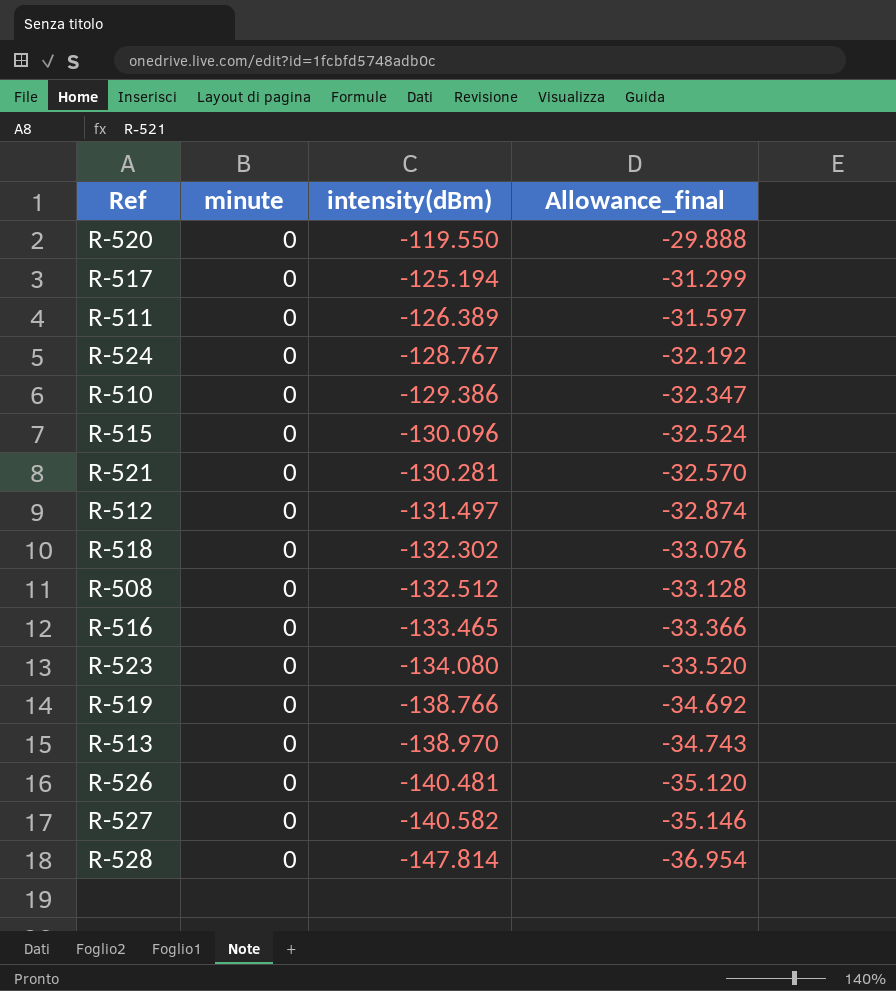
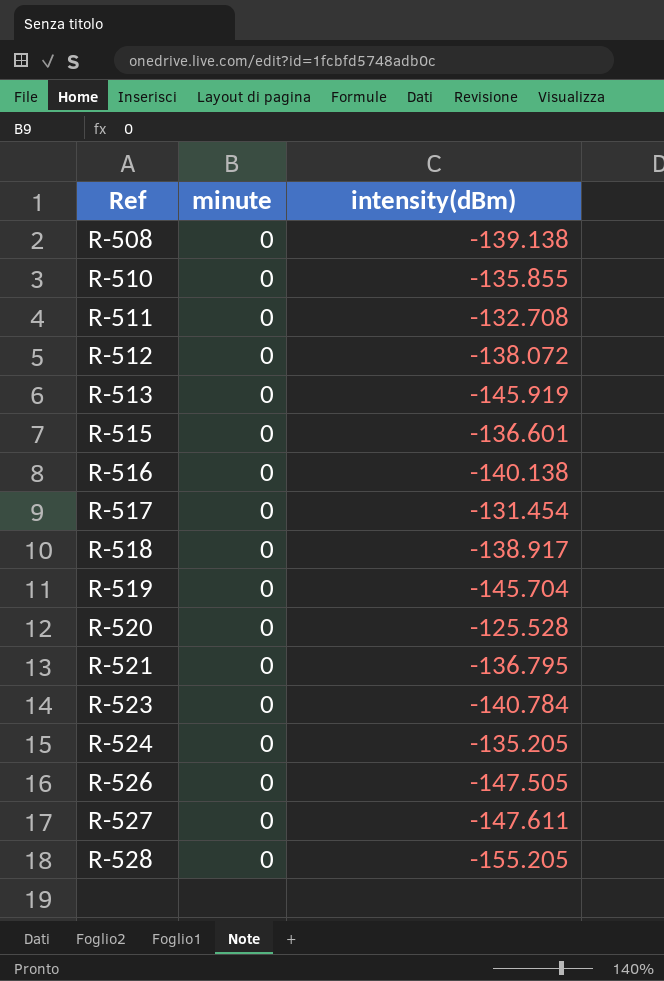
row order: intensity(dBm) descending -> Ref ascending
column Allowance_final | formula: [intensity(dBm)] * 0.25 -> none
R-508 | intensity(dBm): -132.512 -> -139.138
R-510 | intensity(dBm): -129.386 -> -135.855
R-511 | intensity(dBm): -126.389 -> -132.708
R-512 | intensity(dBm): -131.497 -> -138.072
R-513 | intensity(dBm): -138.970 -> -145.919
R-515 | intensity(dBm): -130.096 -> -136.601
R-516 | intensity(dBm): -133.465 -> -140.138
R-517 | intensity(dBm): -125.194 -> -131.454
R-518 | intensity(dBm): -132.302 -> -138.917
R-519 | intensity(dBm): -138.766 -> -145.704
R-520 | intensity(dBm): -119.550 -> -125.528
R-521 | intensity(dBm): -130.281 -> -136.795
R-523 | intensity(dBm): -134.080 -> -140.784
R-524 | intensity(dBm): -128.767 -> -135.205
R-526 | intensity(dBm): -140.481 -> -147.505
R-527 | intensity(dBm): -140.582 -> -147.611
R-528 | intensity(dBm): -147.814 -> -155.205

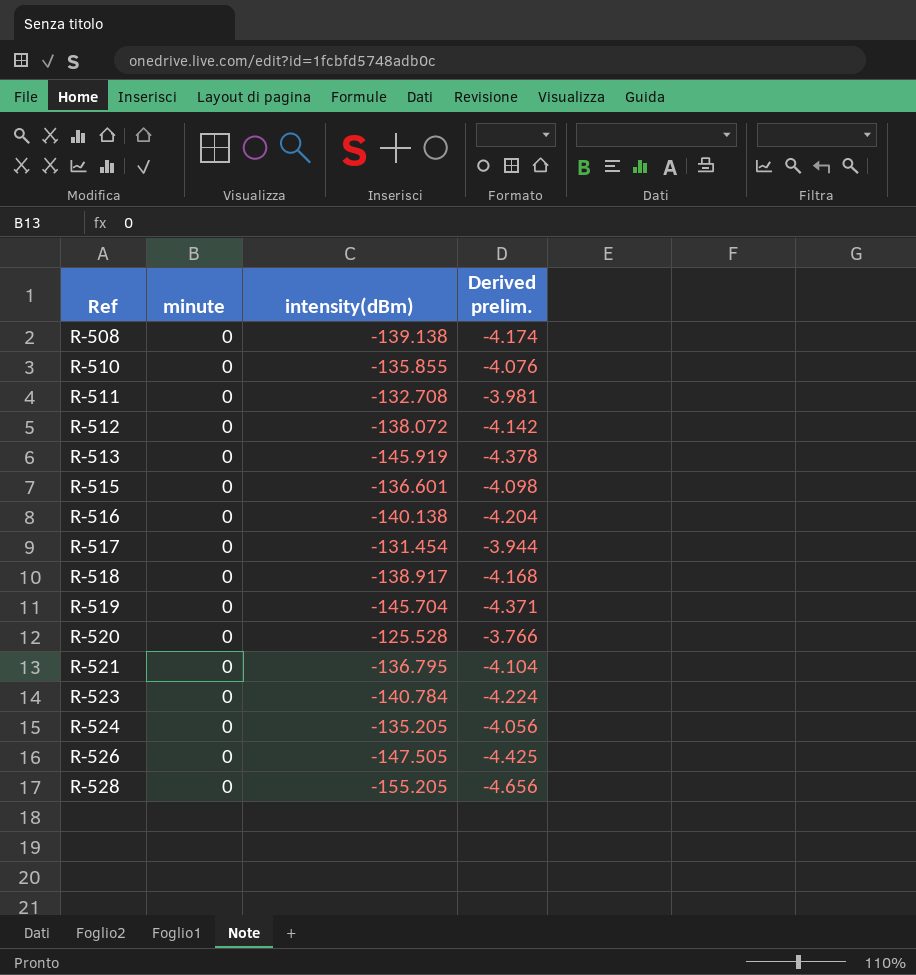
column Derived prelim. | formula: none -> [intensity(dBm)] * 0.03
row R-527: 0 | -147.611 -> none

